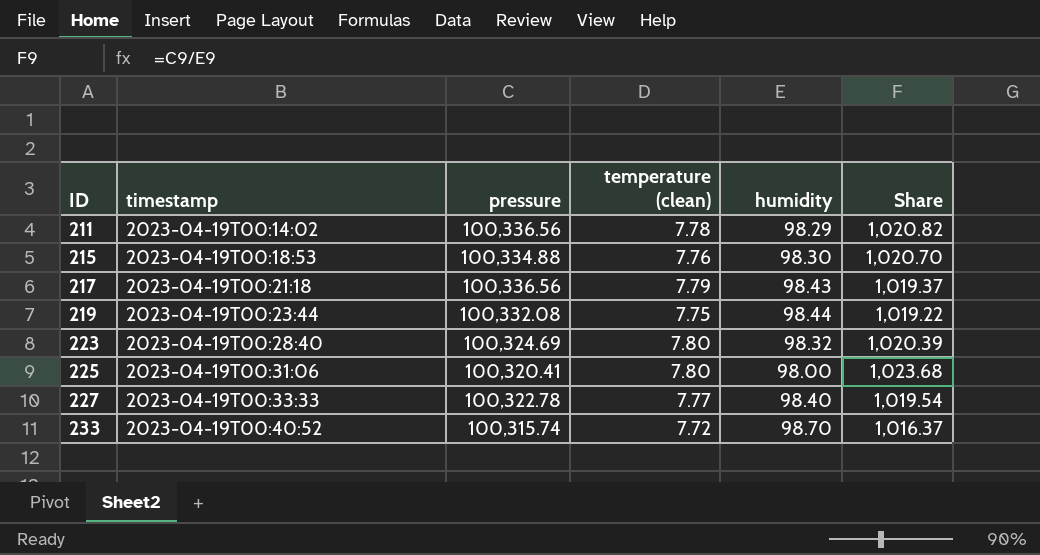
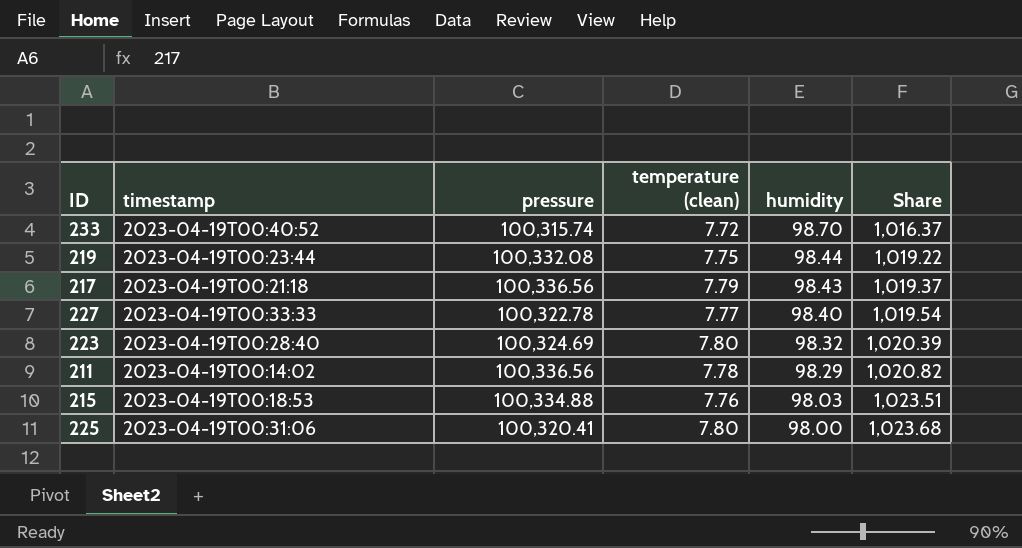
row order: ID ascending -> humidity descending
215 | humidity: 98.30 -> 98.03
215 | Share: 1,020.70 -> 1,023.51

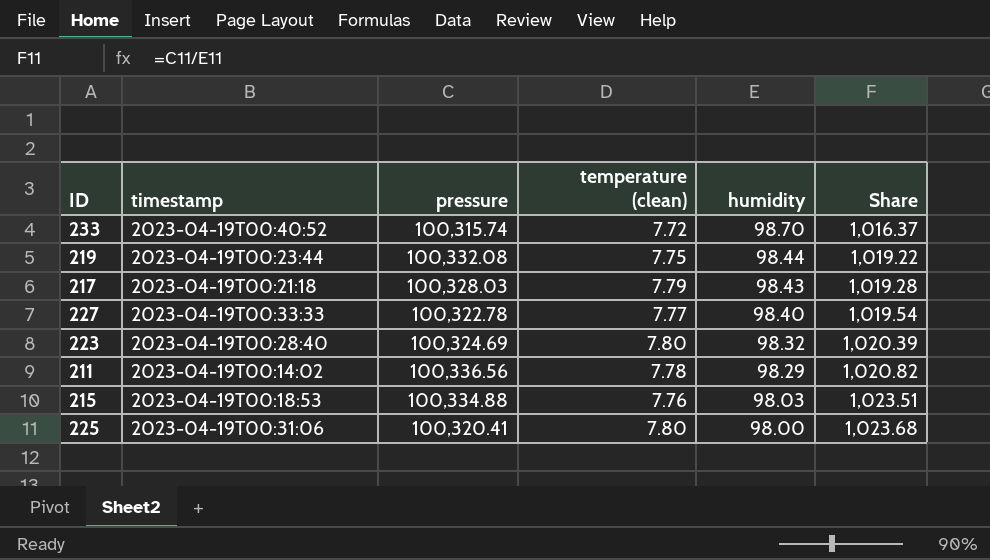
217 | pressure: 100,336.56 -> 100,328.03
217 | Share: 1,019.37 -> 1,019.28

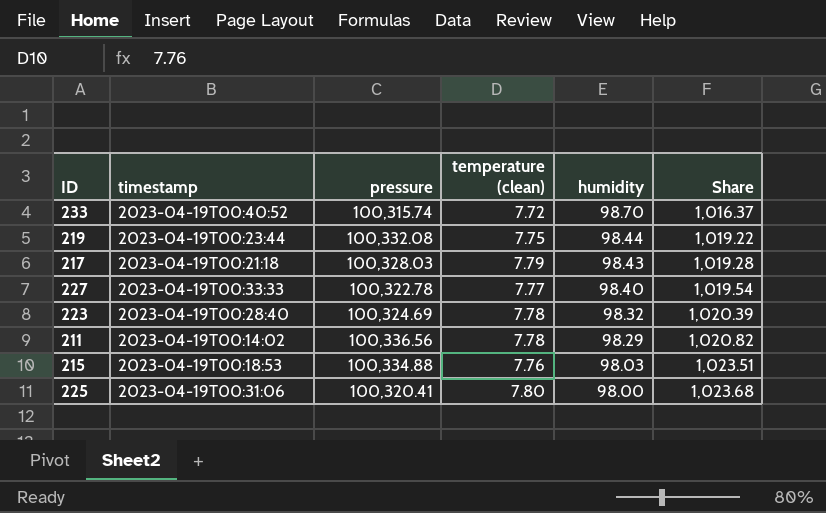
223 | temperature (clean): 7.80 -> 7.78

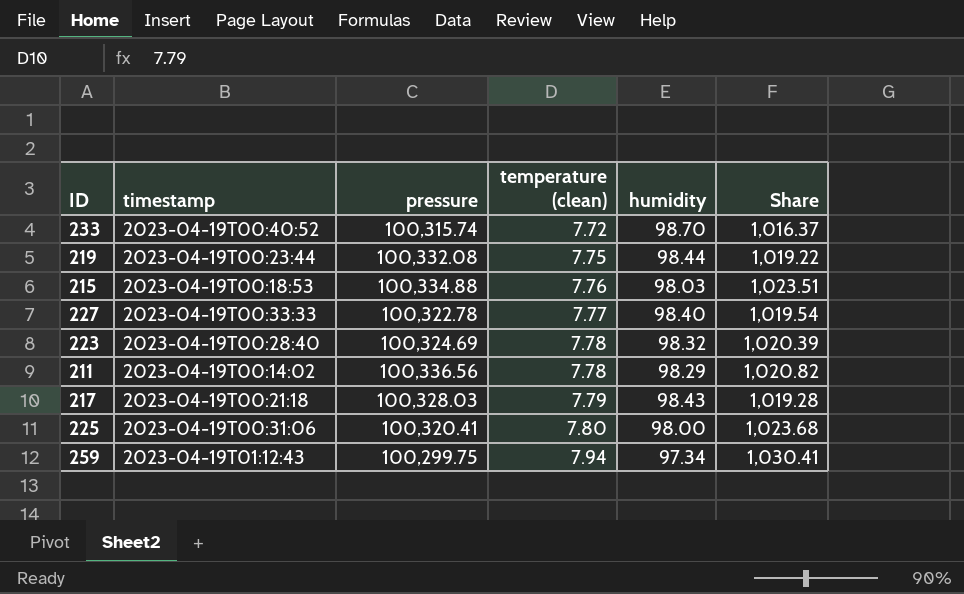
row order: humidity descending -> temperature (clean) ascending
row 259: none -> 2023-04-19T01:12:43 | 100,299.75 | 7.94 | 97.34 | 1,030.41

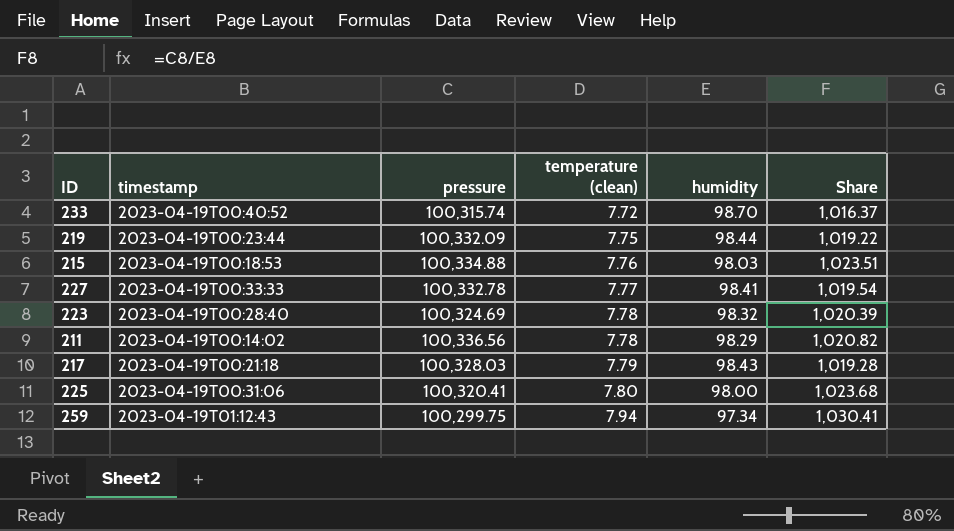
219 | pressure: 100,332.08 -> 100,332.09
227 | pressure: 100,322.78 -> 100,332.78
227 | humidity: 98.40 -> 98.41

